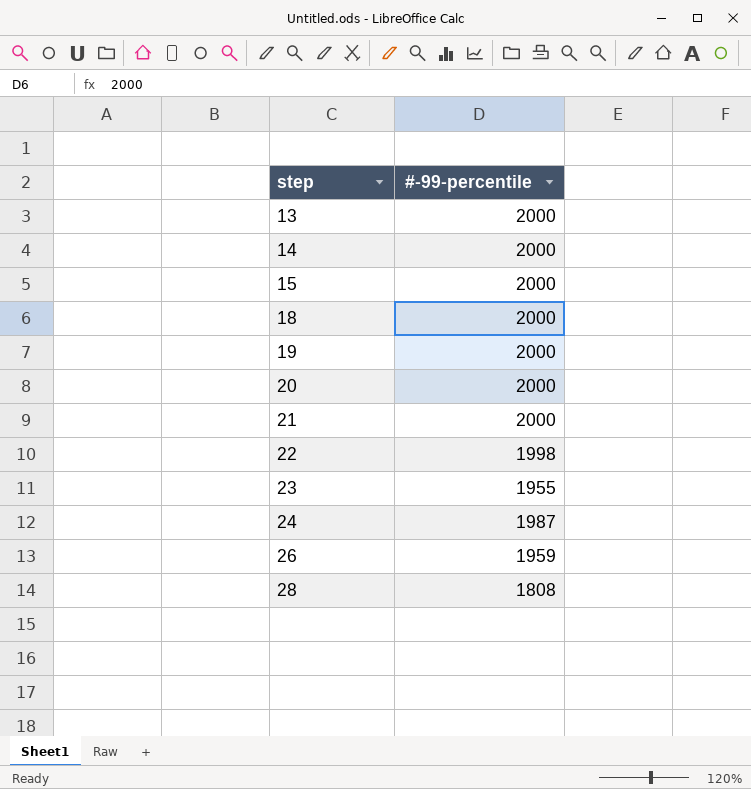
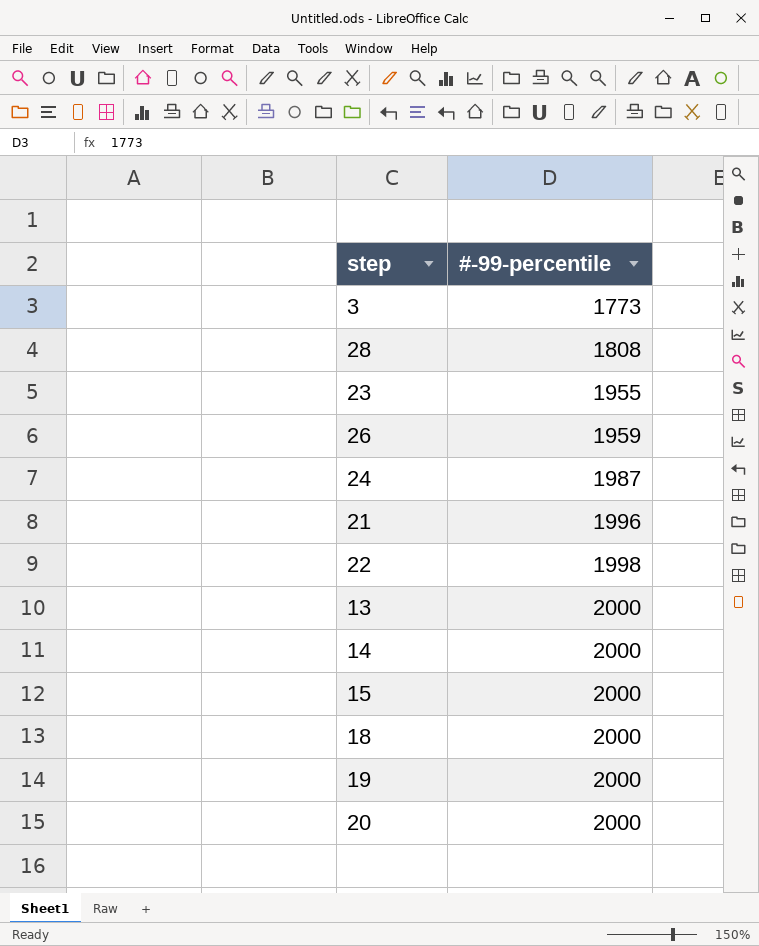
row order: step ascending -> #-99-percentile ascending
row 3: none -> 1773
21 | #-99-percentile: 2000 -> 1996

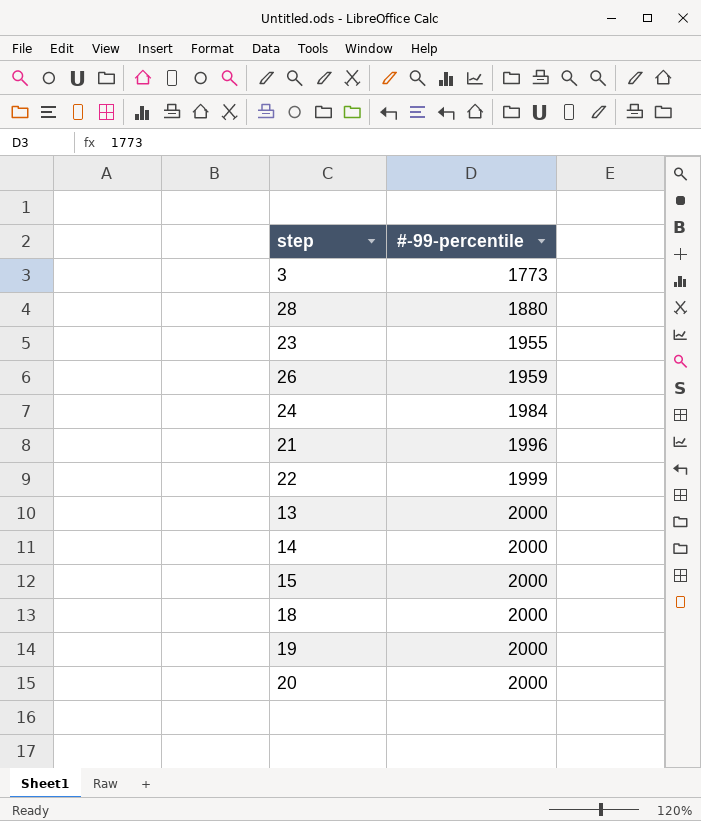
28 | #-99-percentile: 1808 -> 1880
24 | #-99-percentile: 1987 -> 1984
22 | #-99-percentile: 1998 -> 1999

